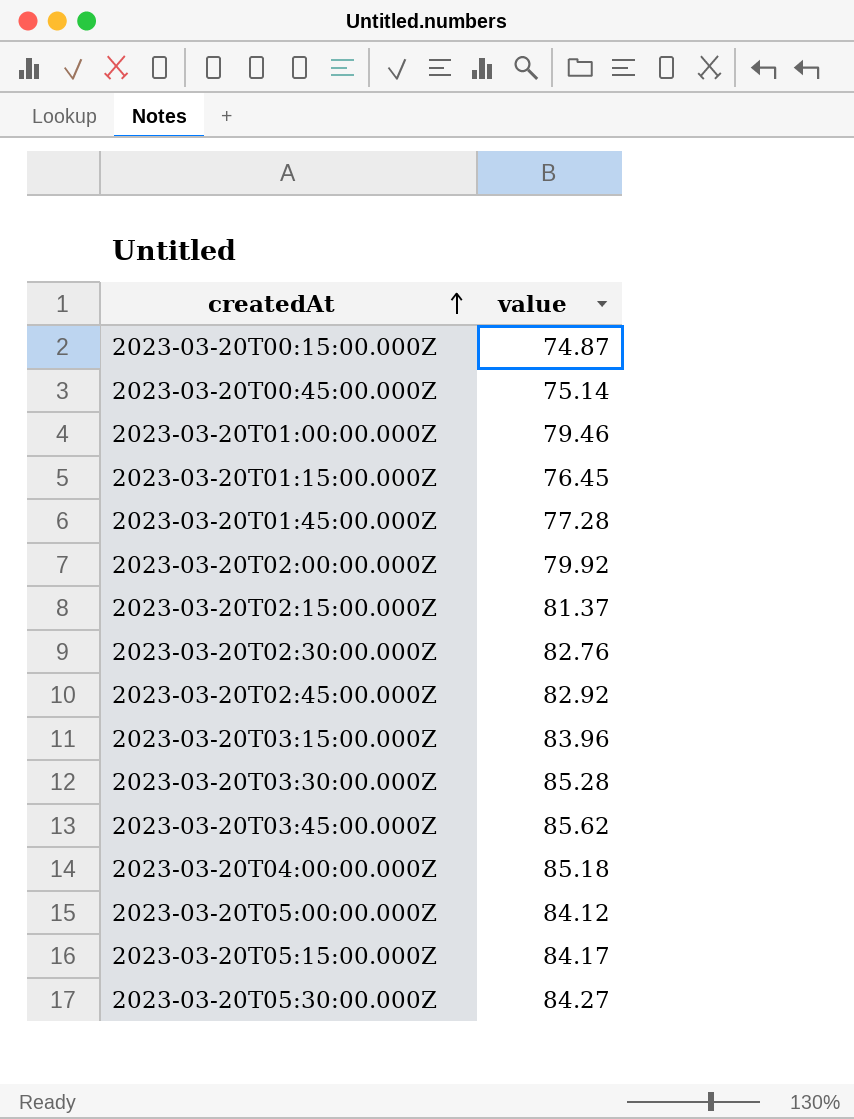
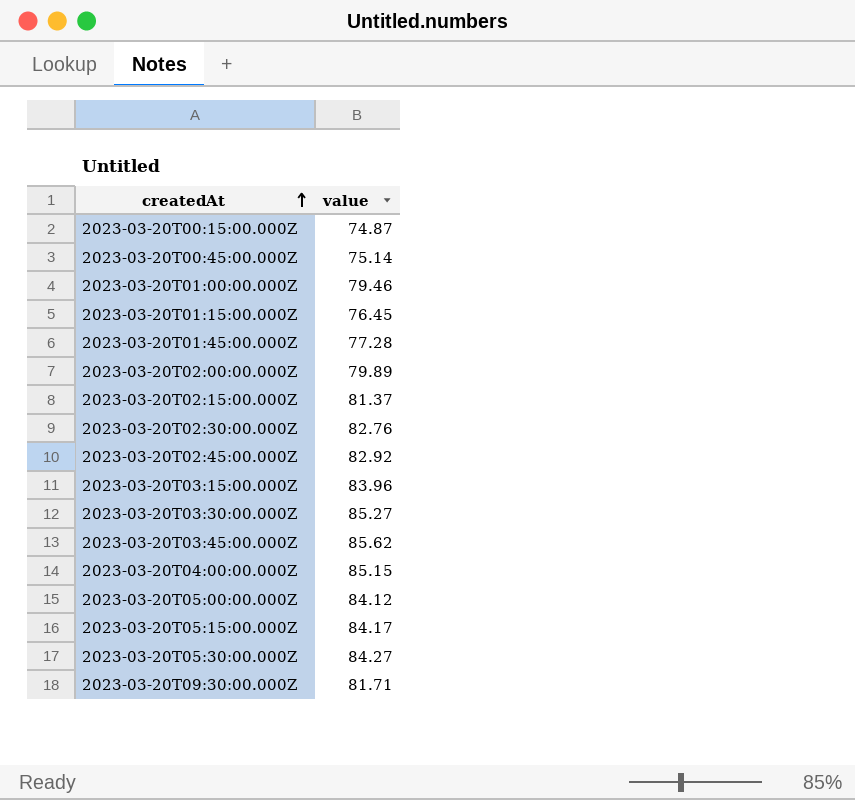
2023-03-20T02:00:00.000Z | value: 79.92 -> 79.89
2023-03-20T03:30:00.000Z | value: 85.28 -> 85.27
2023-03-20T04:00:00.000Z | value: 85.18 -> 85.15
row 2023-03-20T09:30:00.000Z: none -> 81.71

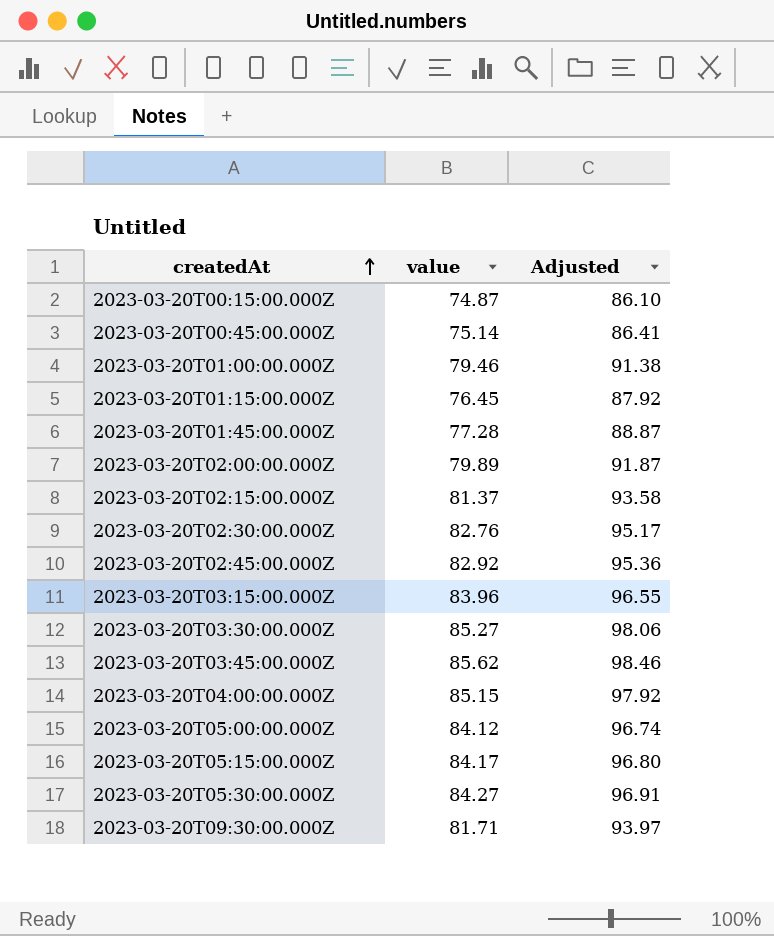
column Adjusted | formula: none -> [value] * 1.15

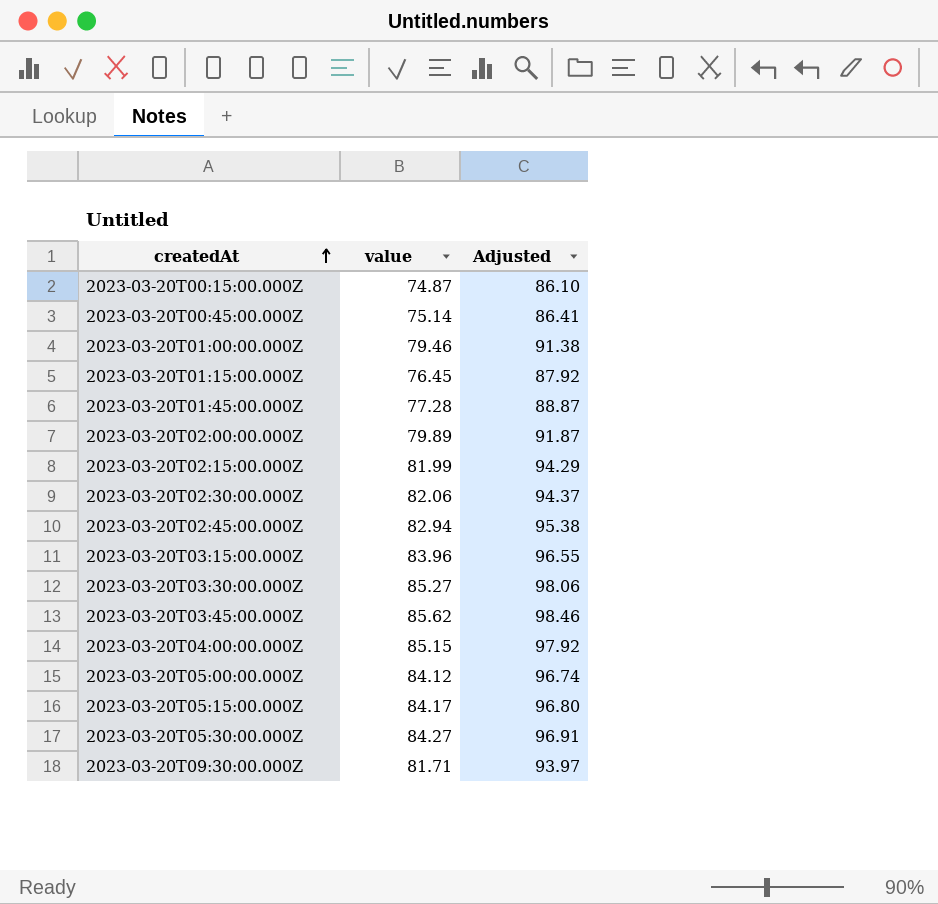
2023-03-20T02:15:00.000Z | value: 81.37 -> 81.99
2023-03-20T02:15:00.000Z | Adjusted: 93.58 -> 94.29
2023-03-20T02:30:00.000Z | value: 82.76 -> 82.06
2023-03-20T02:30:00.000Z | Adjusted: 95.17 -> 94.37
2023-03-20T02:45:00.000Z | value: 82.92 -> 82.94
2023-03-20T02:45:00.000Z | Adjusted: 95.36 -> 95.38

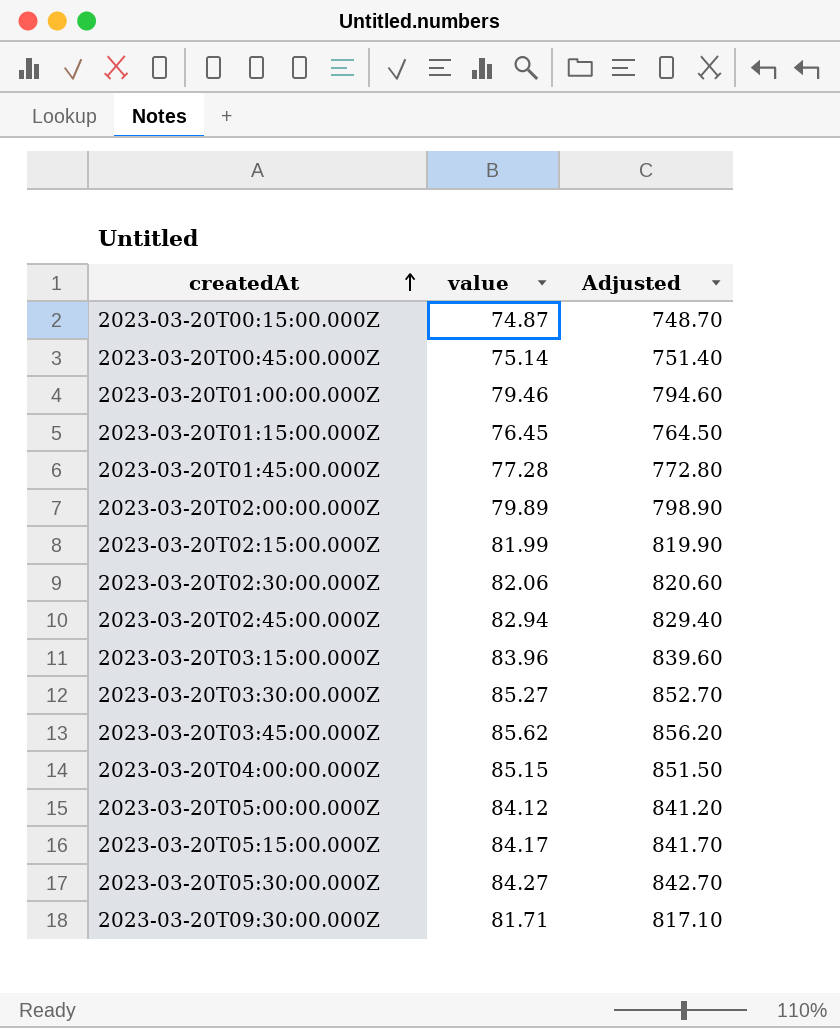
column Adjusted | formula: [value] * 1.15 -> [value] * 10

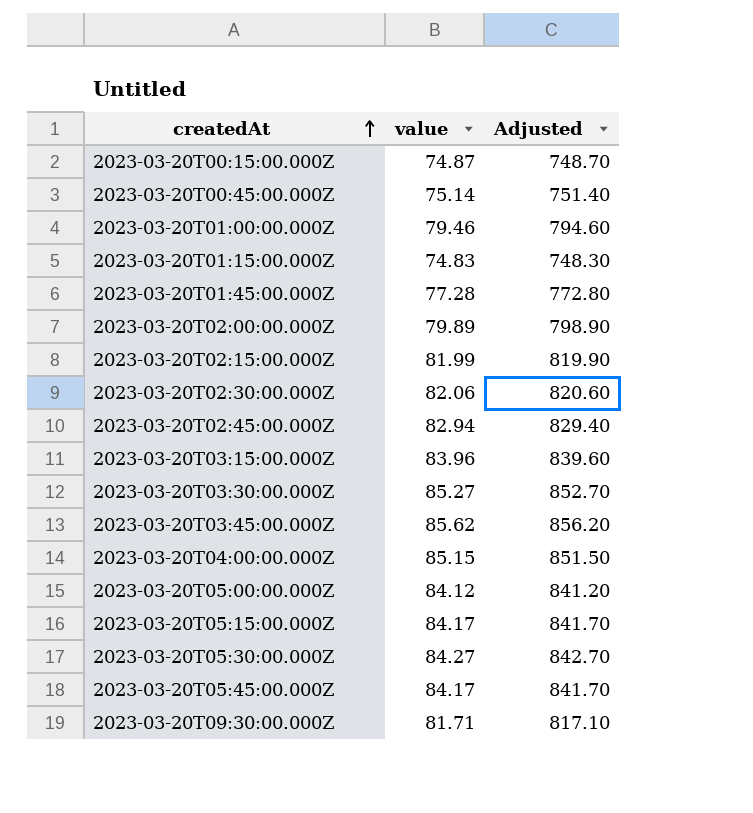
2023-03-20T01:15:00.000Z | value: 76.45 -> 74.83
2023-03-20T01:15:00.000Z | Adjusted: 764.50 -> 748.30
row 2023-03-20T05:45:00.000Z: none -> 84.17 | 841.70

